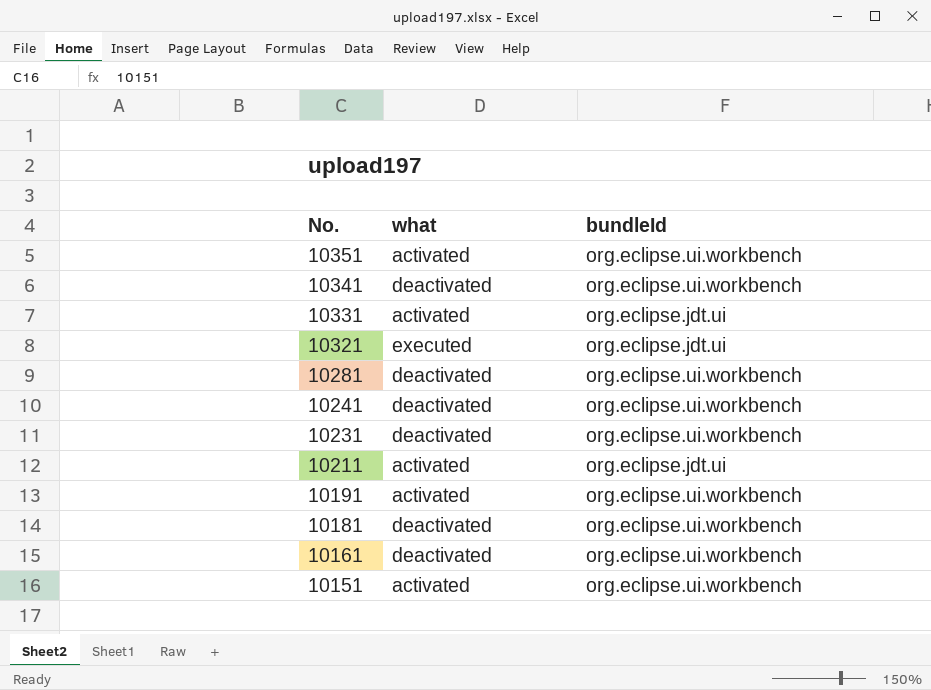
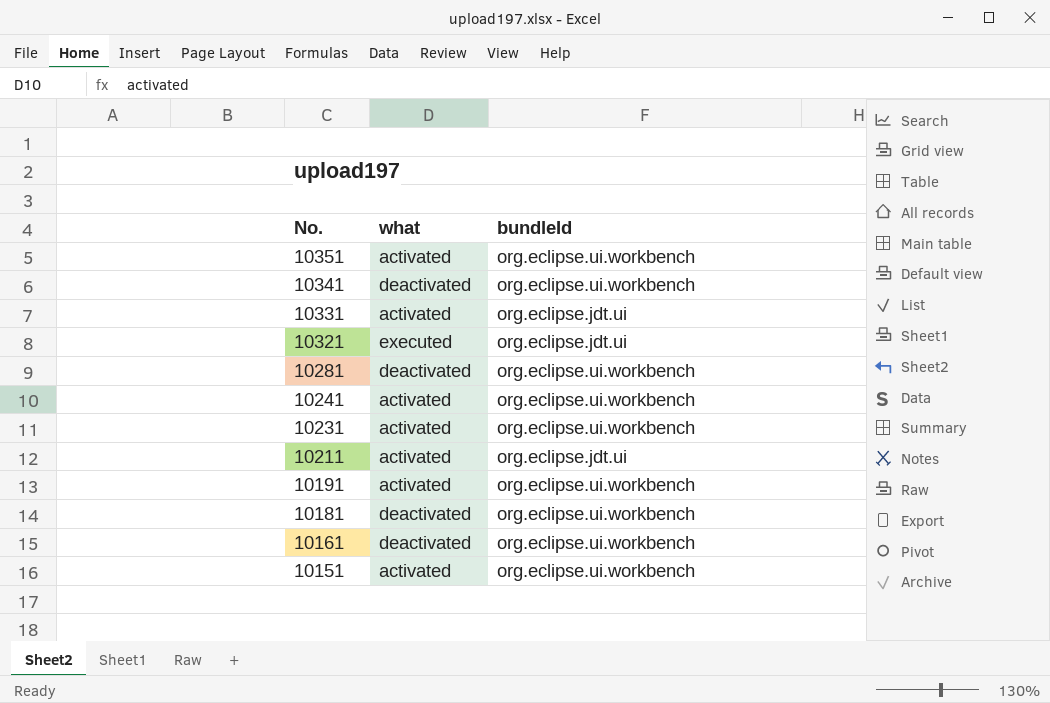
10241 | what: deactivated -> activated
10231 | what: deactivated -> activated

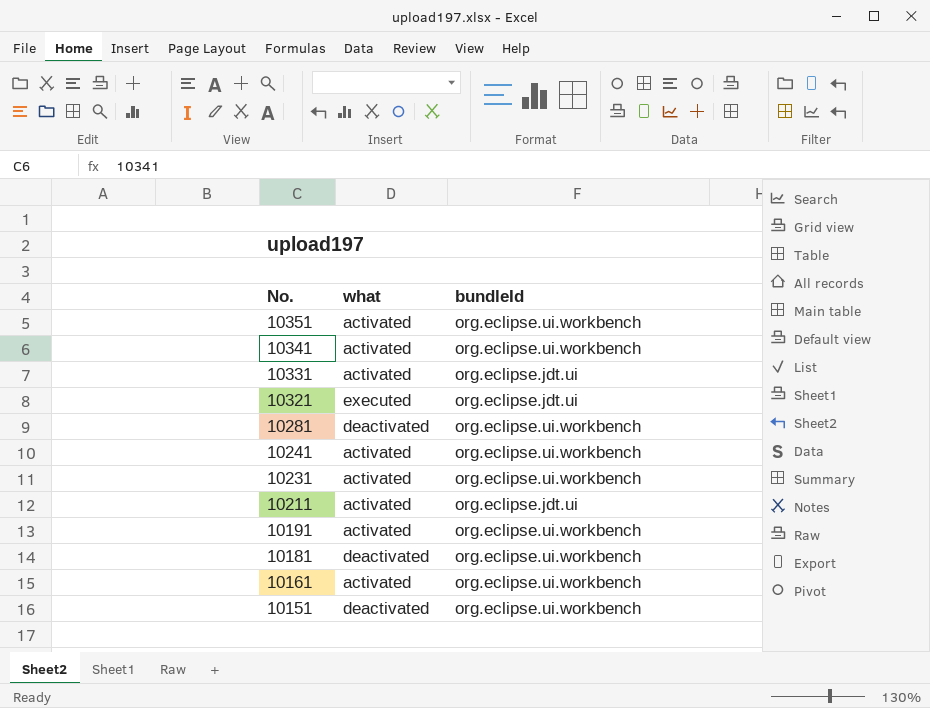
10341 | what: deactivated -> activated
10161 | what: deactivated -> activated
10151 | what: activated -> deactivated

